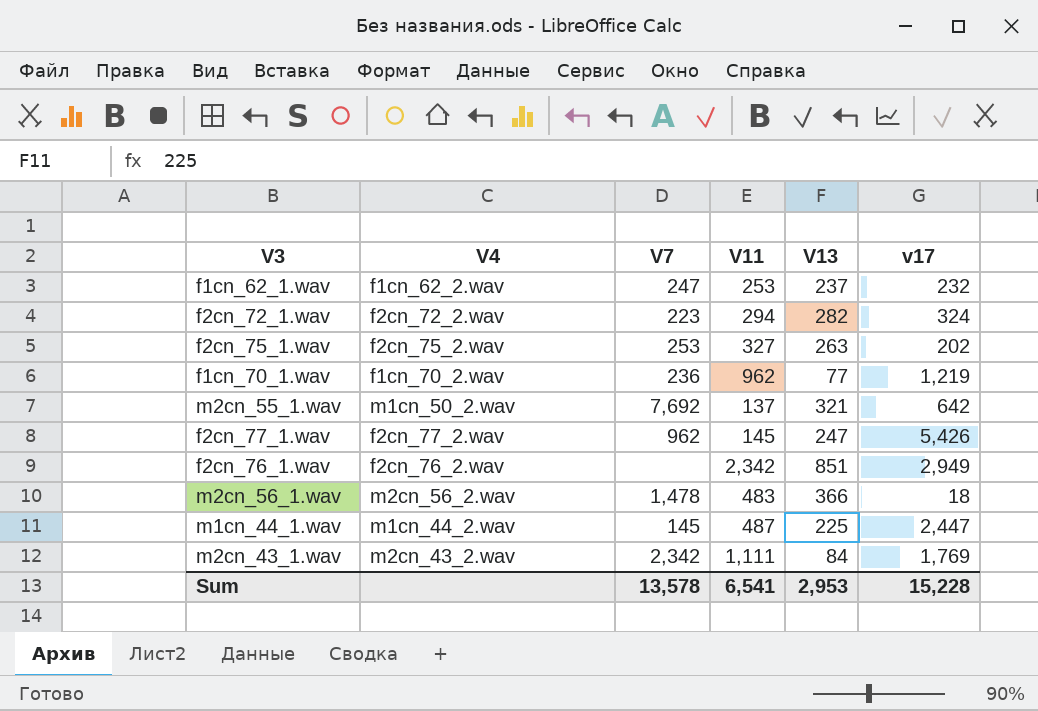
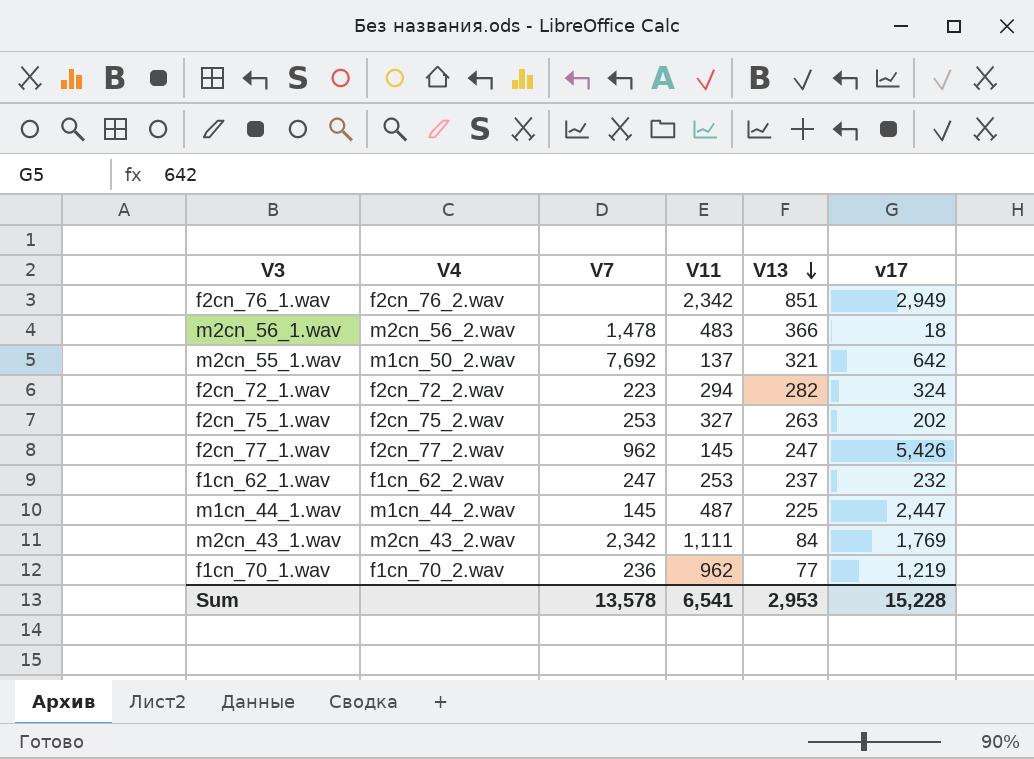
row order: none -> V13 descending

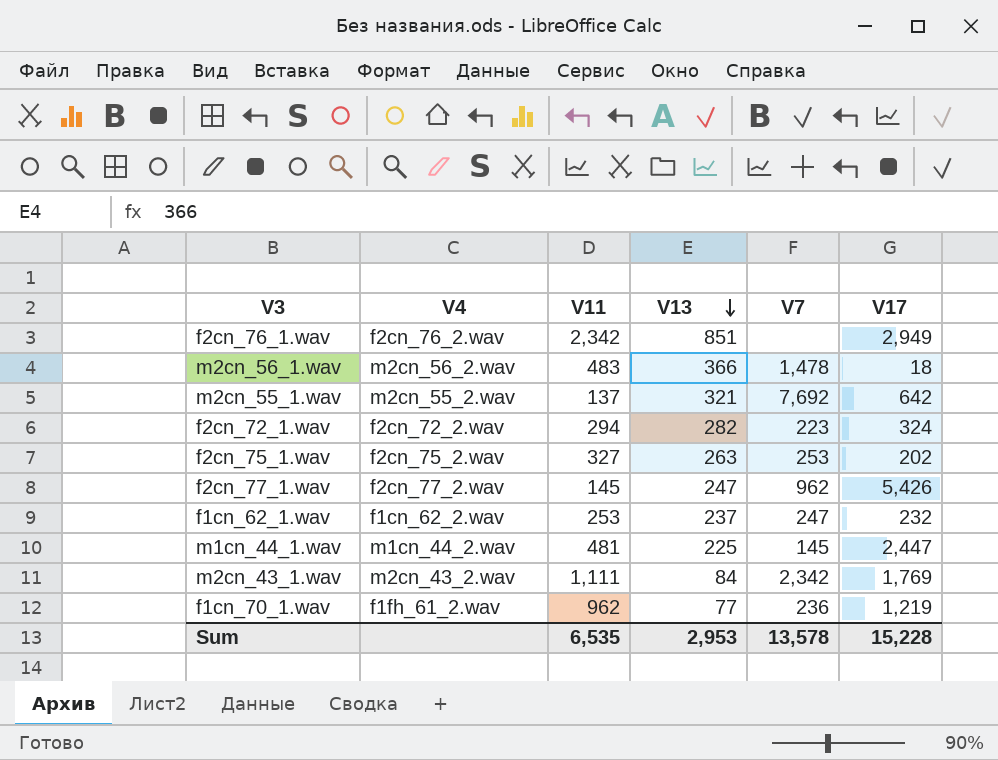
column V7 | position: 3 -> 5
column name: v17 -> V17
m2cn_55_1.wav | V4: m1cn_50_2.wav -> m2cn_55_2.wav
m1cn_44_1.wav | V11: 487 -> 481
f1cn_70_1.wav | V4: f1cn_70_2.wav -> f1fh_61_2.wav
Sum | V11: 6,541 -> 6,535

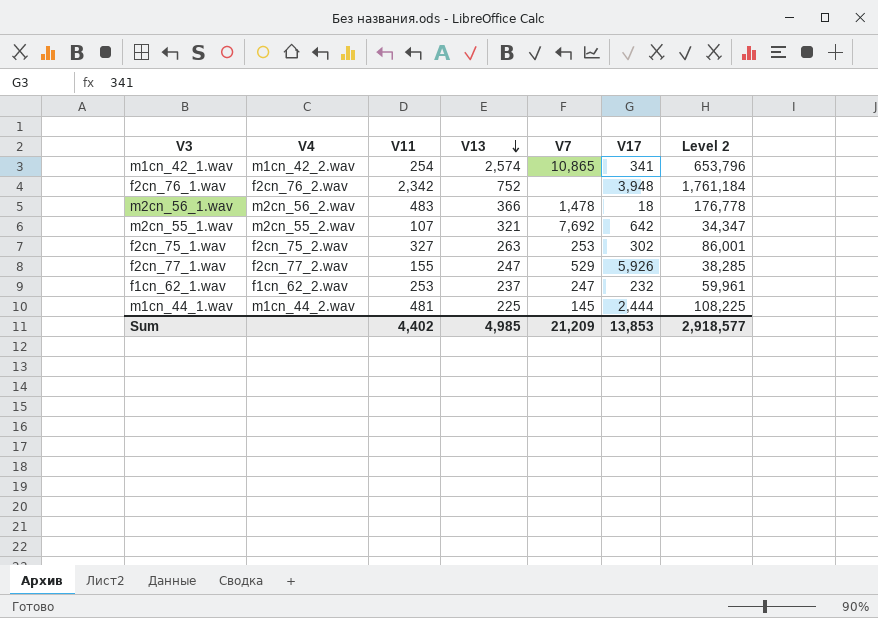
column Level 2 | formula: none -> [V11] * [V13]
row f2cn_72_1.wav: f2cn_72_2.wav | 294 | 282 | 223 | 324 -> none
row m2cn_43_1.wav: m2cn_43_2.wav | 1,111 | 84 | 2,342 | 1,769 -> none
row f1cn_70_1.wav: f1fh_61_2.wav | 962 | 77 | 236 | 1,219 -> none
row m1cn_42_1.wav: none -> m1cn_42_2.wav | 254 | 2,574 | 10,865 | 341 | 653,796
f2cn_76_1.wav | V13: 851 -> 752
f2cn_76_1.wav | V17: 2,949 -> 3,948
m2cn_55_1.wav | V11: 137 -> 107
f2cn_75_1.wav | V17: 202 -> 302
f2cn_77_1.wav | V11: 145 -> 155
f2cn_77_1.wav | V7: 962 -> 529
f2cn_77_1.wav | V17: 5,426 -> 5,926
m1cn_44_1.wav | V17: 2,447 -> 2,444
Sum | V11: 6,535 -> 4,402
Sum | V13: 2,953 -> 4,985
Sum | V7: 13,578 -> 21,209
Sum | V17: 15,228 -> 13,853

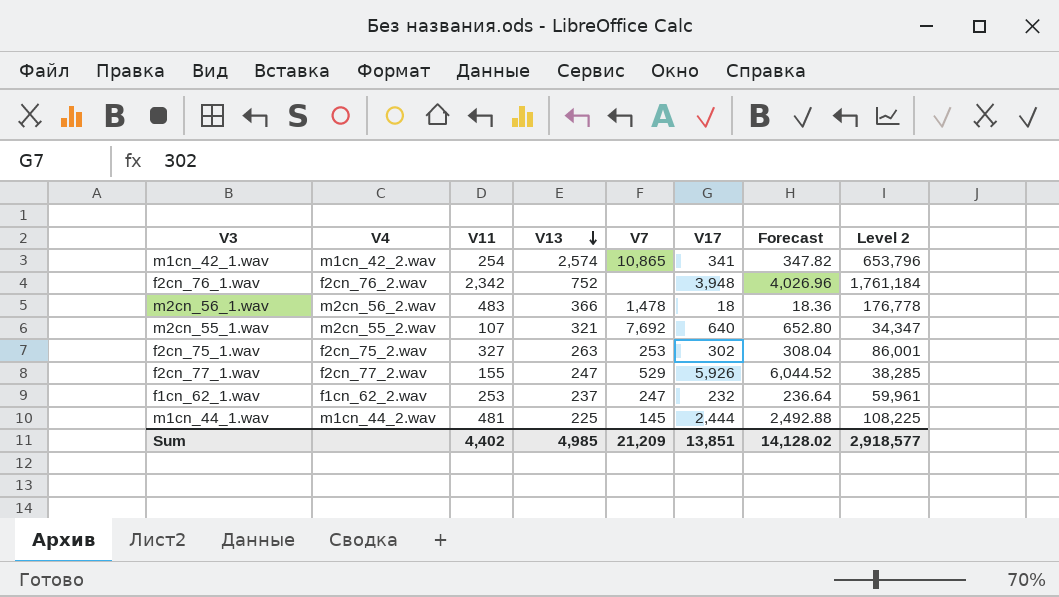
column Forecast | formula: none -> [V17] * 1.02
m2cn_55_1.wav | V17: 642 -> 640
Sum | V17: 13,853 -> 13,851

